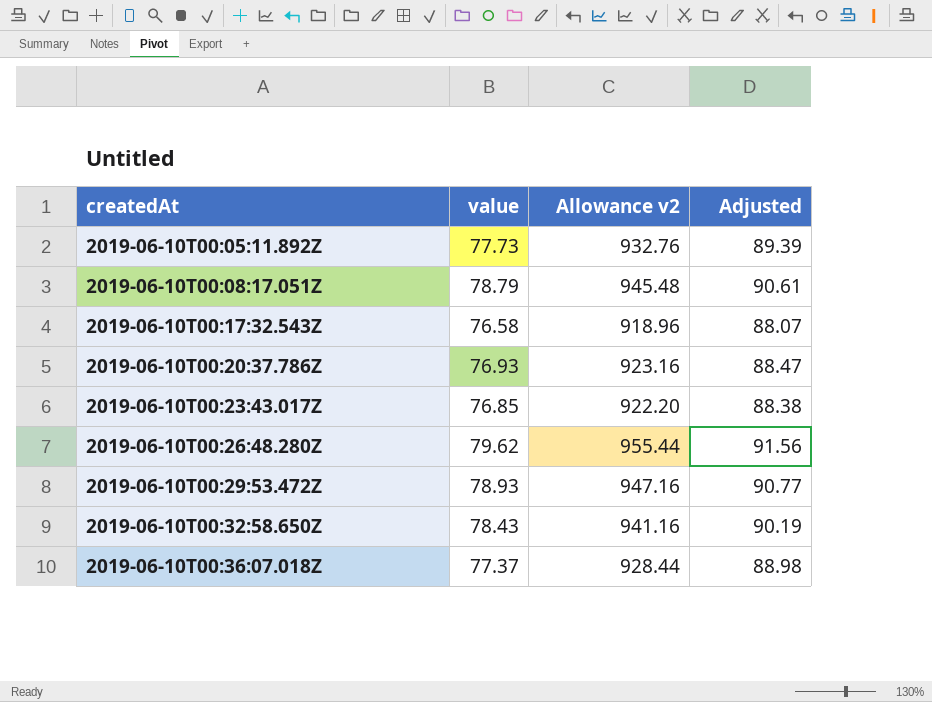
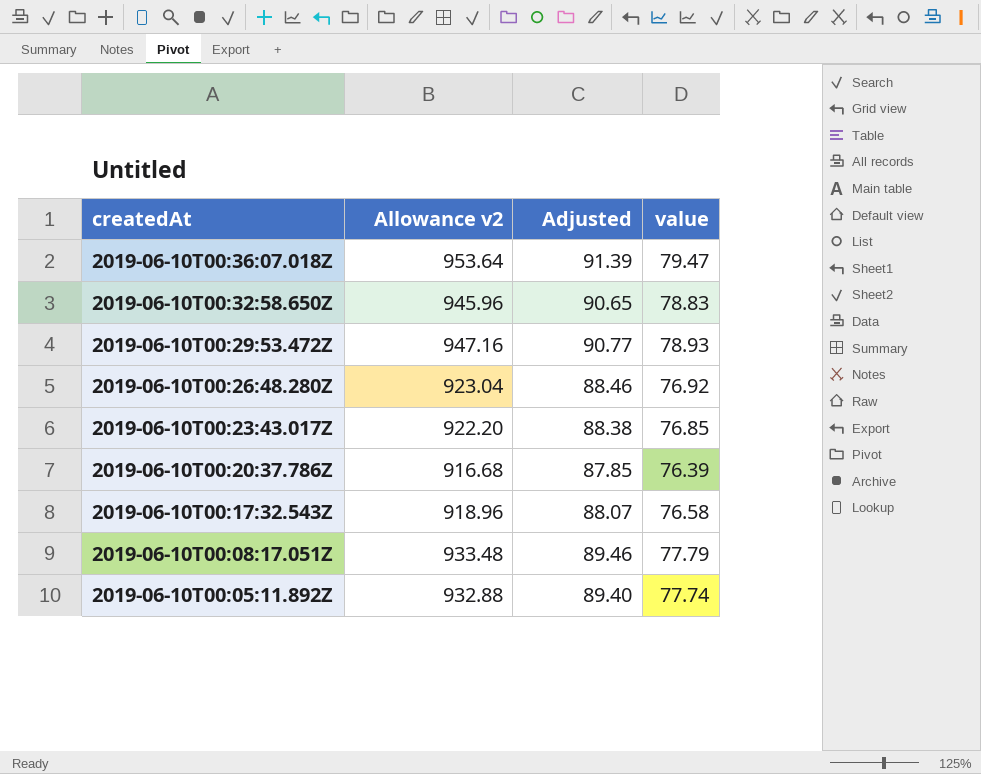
row order: createdAt ascending -> createdAt descending
column value | position: 2 -> 4
2019-06-10T00:36:07.018Z | Allowance v2: 928.44 -> 953.64
2019-06-10T00:36:07.018Z | Adjusted: 88.98 -> 91.39
2019-06-10T00:36:07.018Z | value: 77.37 -> 79.47
2019-06-10T00:32:58.650Z | Allowance v2: 941.16 -> 945.96
2019-06-10T00:32:58.650Z | Adjusted: 90.19 -> 90.65
2019-06-10T00:32:58.650Z | value: 78.43 -> 78.83
2019-06-10T00:26:48.280Z | Allowance v2: 955.44 -> 923.04
2019-06-10T00:26:48.280Z | Adjusted: 91.56 -> 88.46
2019-06-10T00:26:48.280Z | value: 79.62 -> 76.92
2019-06-10T00:20:37.786Z | Allowance v2: 923.16 -> 916.68
2019-06-10T00:20:37.786Z | Adjusted: 88.47 -> 87.85
2019-06-10T00:20:37.786Z | value: 76.93 -> 76.39
2019-06-10T00:08:17.051Z | Allowance v2: 945.48 -> 933.48
2019-06-10T00:08:17.051Z | Adjusted: 90.61 -> 89.46
2019-06-10T00:08:17.051Z | value: 78.79 -> 77.79
2019-06-10T00:05:11.892Z | Allowance v2: 932.76 -> 932.88
2019-06-10T00:05:11.892Z | Adjusted: 89.39 -> 89.40
2019-06-10T00:05:11.892Z | value: 77.73 -> 77.74

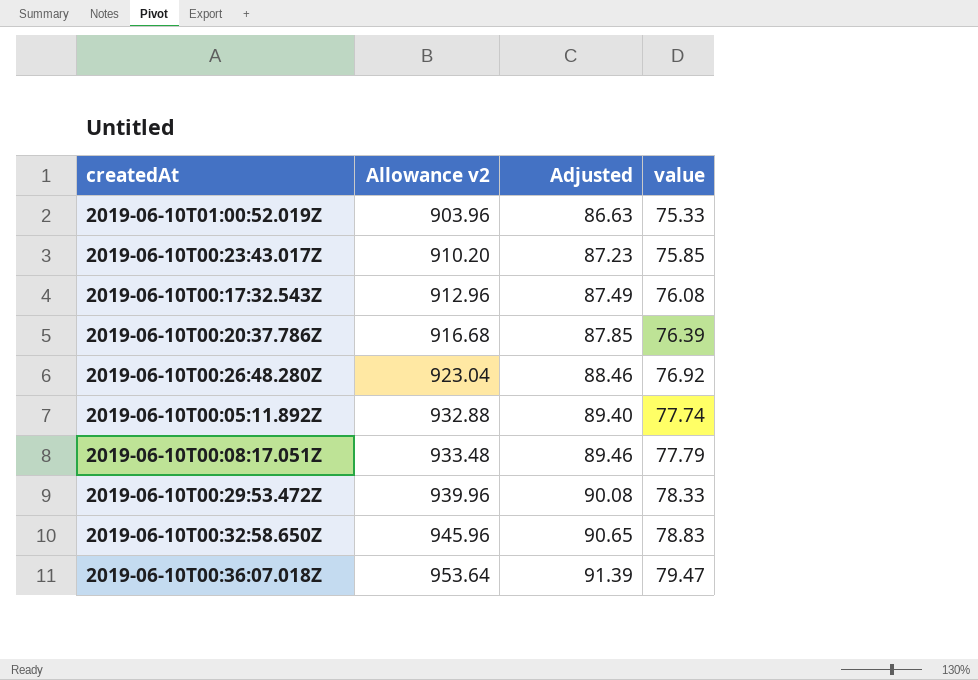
row order: createdAt descending -> Allowance v2 ascending
row 2019-06-10T01:00:52.019Z: none -> 903.96 | 86.63 | 75.33
2019-06-10T00:23:43.017Z | Allowance v2: 922.20 -> 910.20
2019-06-10T00:23:43.017Z | Adjusted: 88.38 -> 87.23
2019-06-10T00:23:43.017Z | value: 76.85 -> 75.85
2019-06-10T00:17:32.543Z | Allowance v2: 918.96 -> 912.96
2019-06-10T00:17:32.543Z | Adjusted: 88.07 -> 87.49
2019-06-10T00:17:32.543Z | value: 76.58 -> 76.08
2019-06-10T00:29:53.472Z | Allowance v2: 947.16 -> 939.96
2019-06-10T00:29:53.472Z | Adjusted: 90.77 -> 90.08
2019-06-10T00:29:53.472Z | value: 78.93 -> 78.33

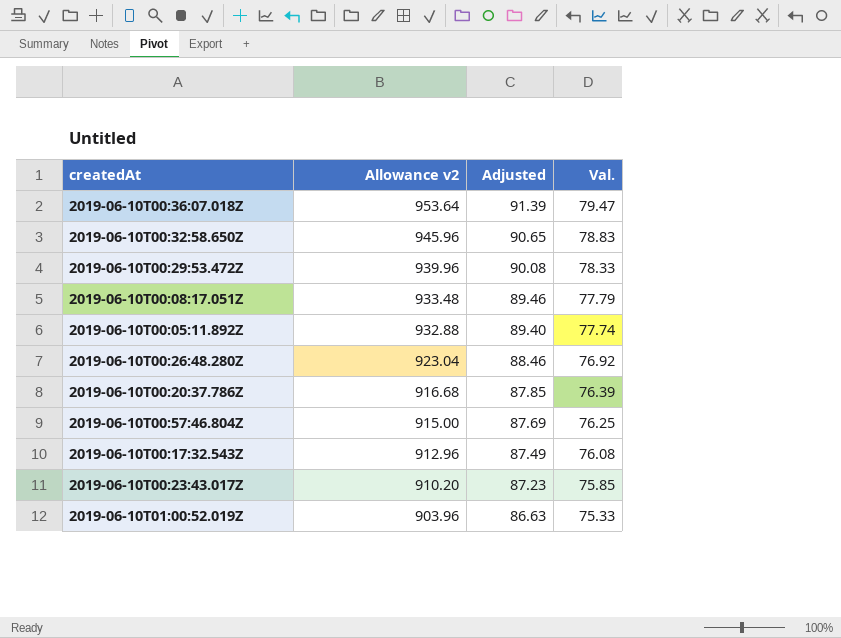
row order: Allowance v2 ascending -> Allowance v2 descending
column name: value -> Val.
row 2019-06-10T00:57:46.804Z: none -> 915.00 | 87.69 | 76.25

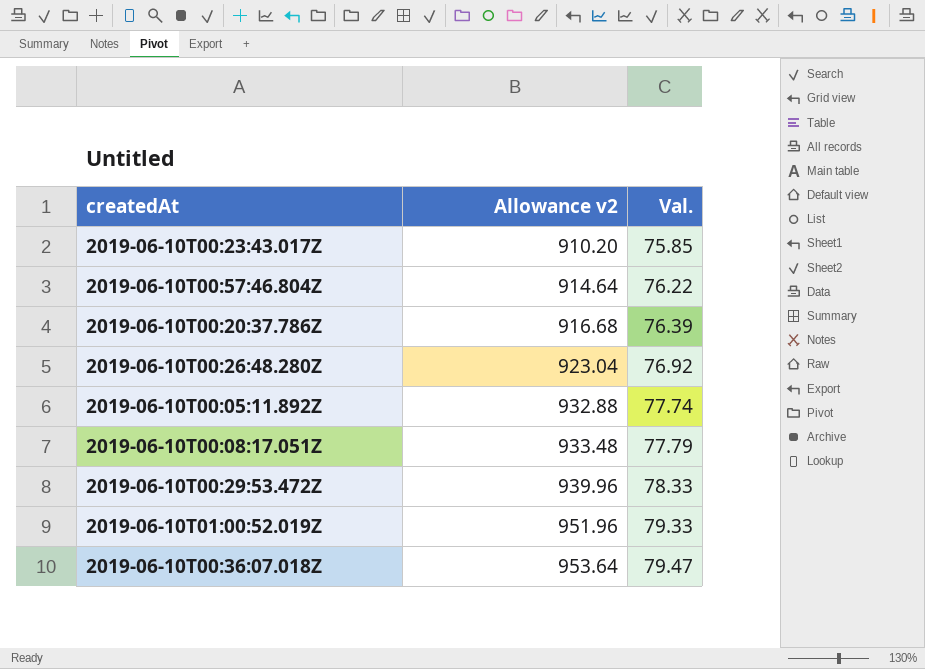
row order: Allowance v2 descending -> Allowance v2 ascending
column Adjusted | formula: [Val.] * 1.15 -> none
row 2019-06-10T00:32:58.650Z: 945.96 | 90.65 | 78.83 -> none
row 2019-06-10T00:17:32.543Z: 912.96 | 87.49 | 76.08 -> none
2019-06-10T00:57:46.804Z | Allowance v2: 915.00 -> 914.64
2019-06-10T00:57:46.804Z | Val.: 76.25 -> 76.22
2019-06-10T01:00:52.019Z | Allowance v2: 903.96 -> 951.96
2019-06-10T01:00:52.019Z | Val.: 75.33 -> 79.33

